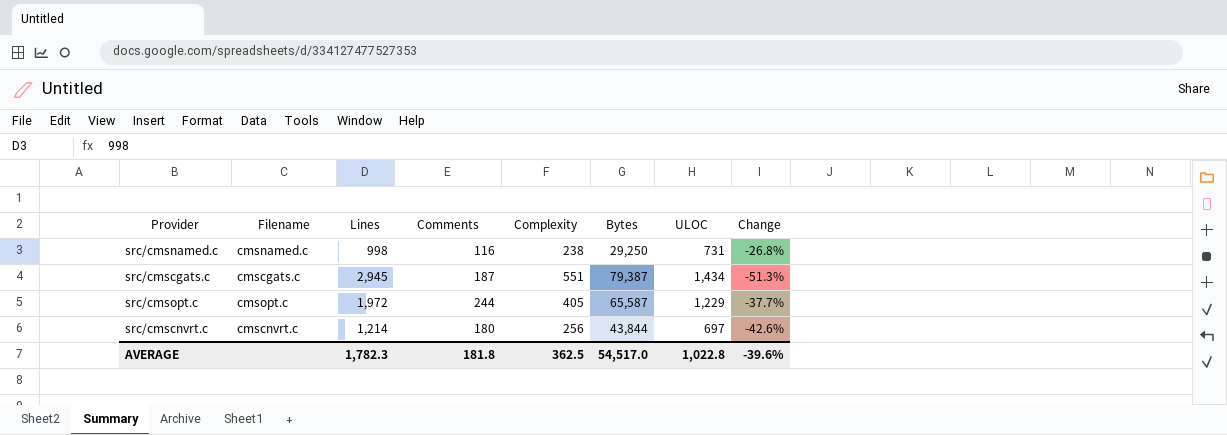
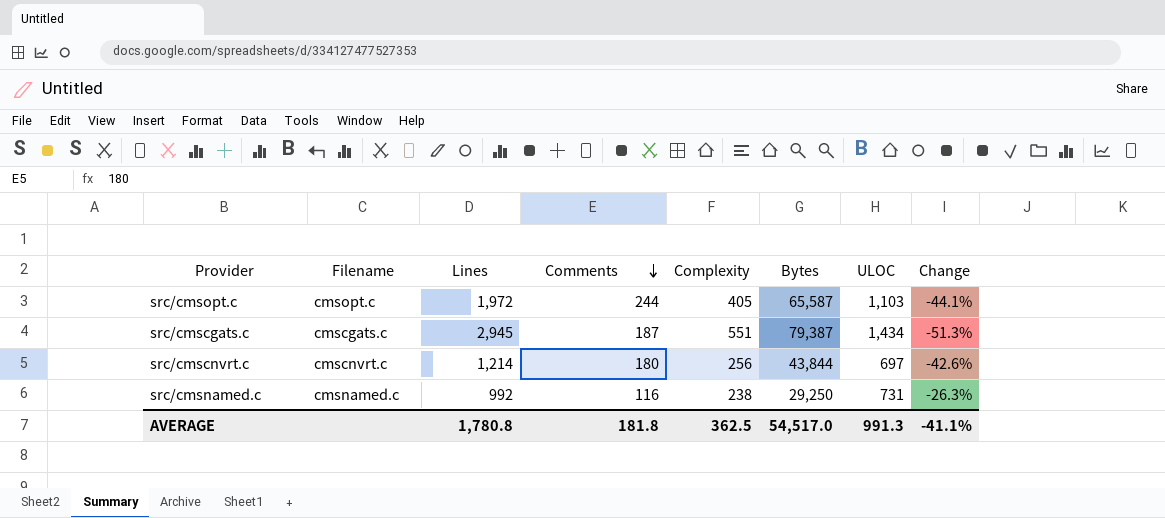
row order: none -> Comments descending
src/cmsopt.c | ULOC: 1,229 -> 1,103
src/cmsopt.c | Change: -37.7% -> -44.1%
src/cmsnamed.c | Lines: 998 -> 992
src/cmsnamed.c | Change: -26.8% -> -26.3%
AVERAGE | Lines: 1,782.3 -> 1,780.8
AVERAGE | ULOC: 1,022.8 -> 991.3
AVERAGE | Change: -39.6% -> -41.1%

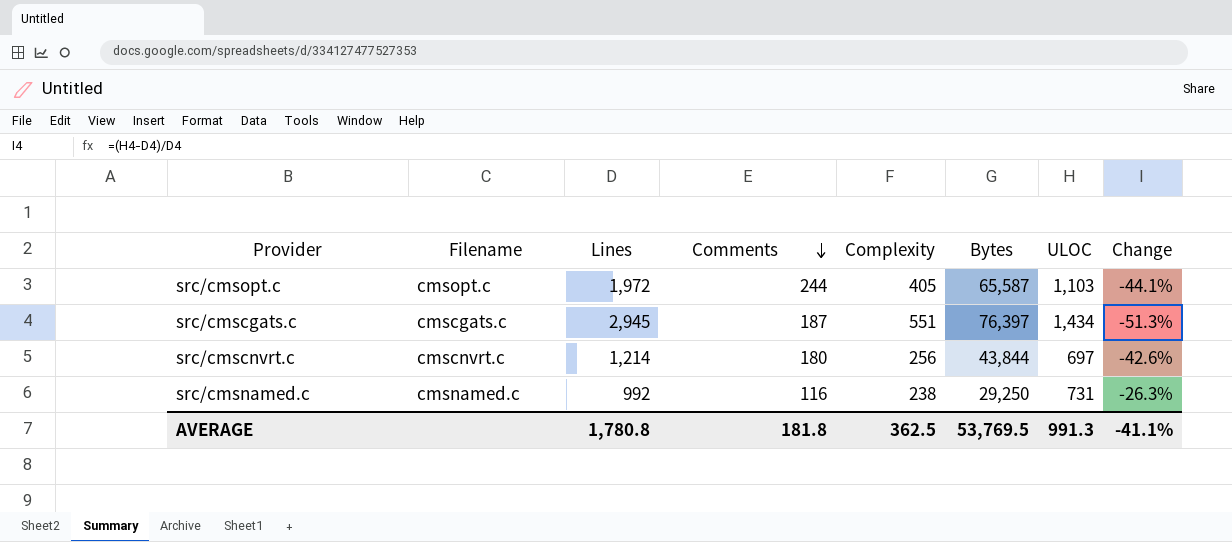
src/cmscgats.c | Bytes: 79,387 -> 76,397
AVERAGE | Bytes: 54,517.0 -> 53,769.5

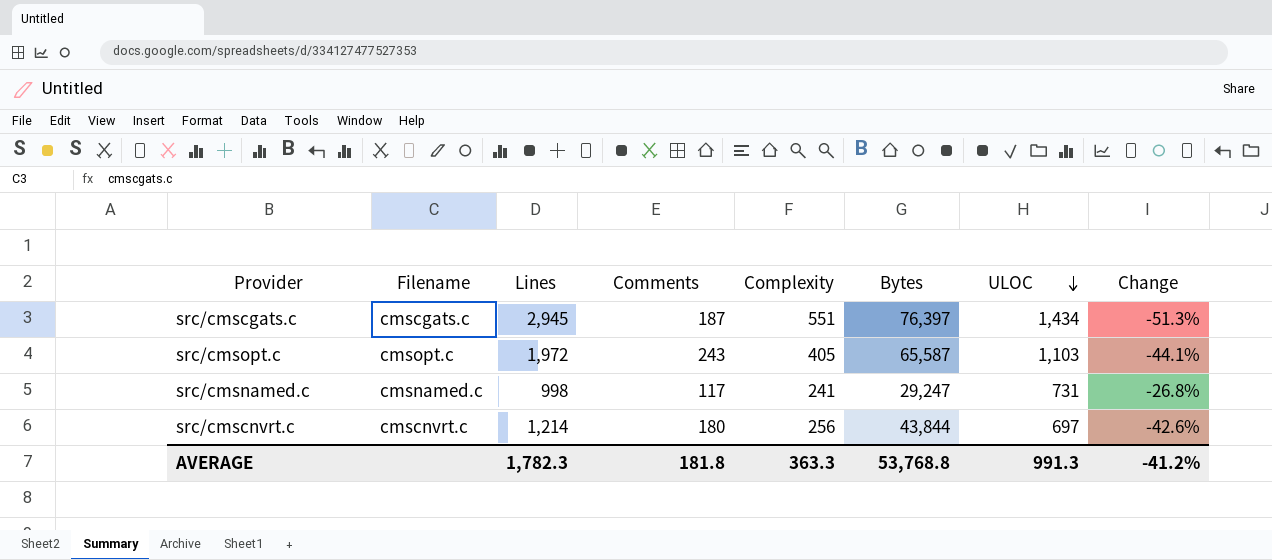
row order: Comments descending -> ULOC descending
src/cmsopt.c | Comments: 244 -> 243
src/cmsnamed.c | Lines: 992 -> 998
src/cmsnamed.c | Comments: 116 -> 117
src/cmsnamed.c | Complexity: 238 -> 241
src/cmsnamed.c | Bytes: 29,250 -> 29,247
src/cmsnamed.c | Change: -26.3% -> -26.8%
AVERAGE | Lines: 1,780.8 -> 1,782.3
AVERAGE | Complexity: 362.5 -> 363.3
AVERAGE | Bytes: 53,769.5 -> 53,768.8
AVERAGE | Change: -41.1% -> -41.2%

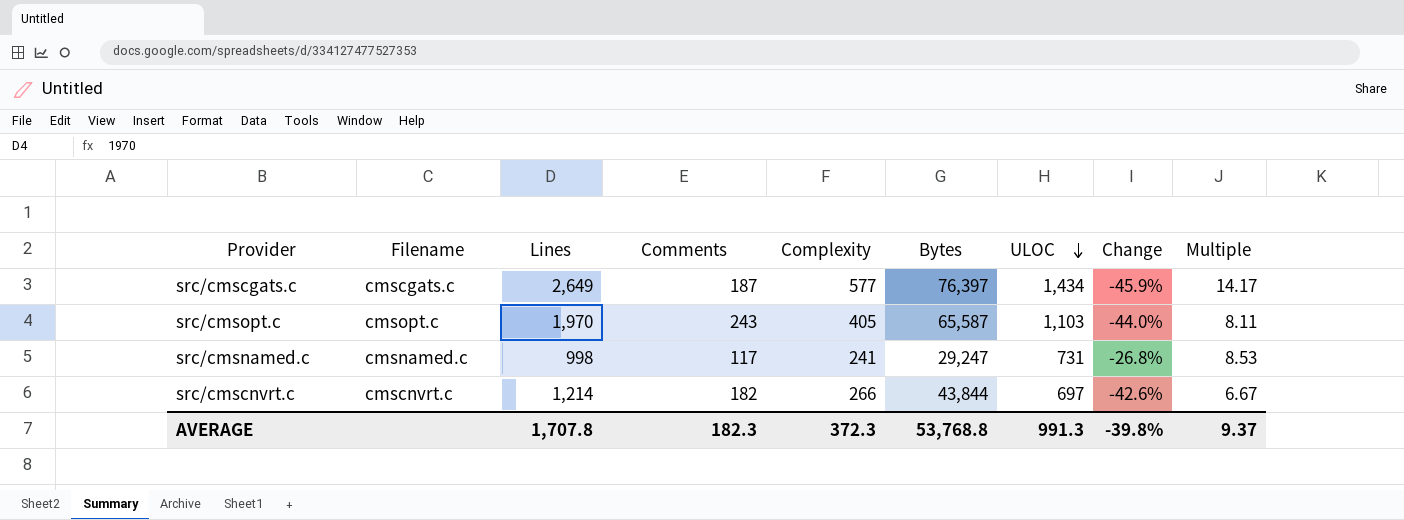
column Multiple | formula: none -> [Lines] / [Comments]
src/cmscgats.c | Lines: 2,945 -> 2,649
src/cmscgats.c | Complexity: 551 -> 577
src/cmscgats.c | Change: -51.3% -> -45.9%
src/cmsopt.c | Lines: 1,972 -> 1,970
src/cmsopt.c | Change: -44.1% -> -44.0%
src/cmscnvrt.c | Comments: 180 -> 182
src/cmscnvrt.c | Complexity: 256 -> 266
AVERAGE | Lines: 1,782.3 -> 1,707.8
AVERAGE | Comments: 181.8 -> 182.3
AVERAGE | Complexity: 363.3 -> 372.3
AVERAGE | Change: -41.2% -> -39.8%

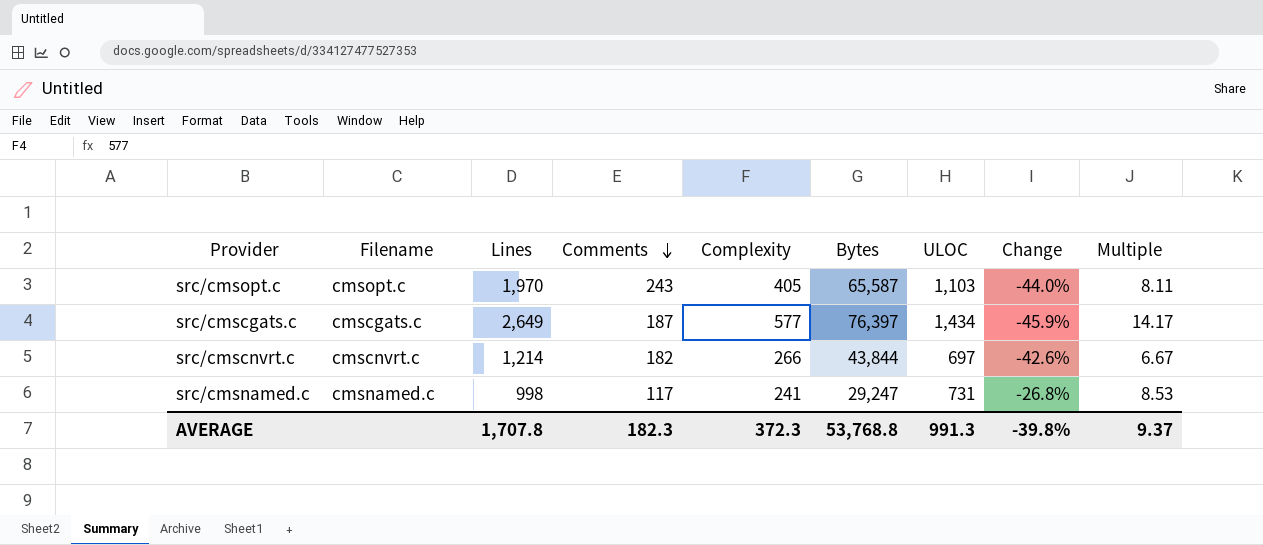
row order: ULOC descending -> Comments descending

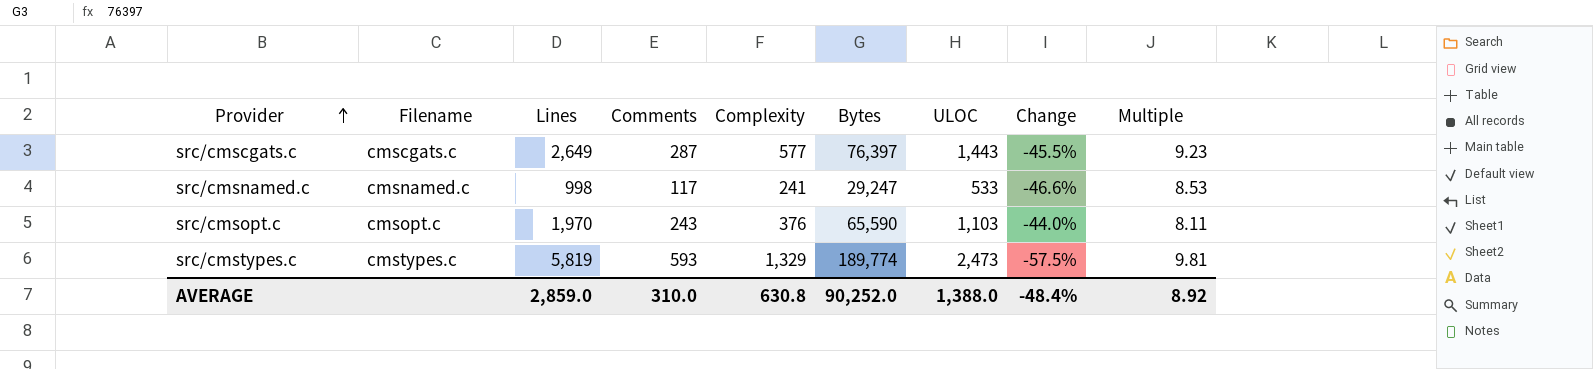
row order: Comments descending -> Provider ascending
row src/cmscnvrt.c: cmscnvrt.c | 1,214 | 182 | 266 | 43,844 | 697 | -42.6% | 6.67 -> none
src/cmscgats.c | Comments: 187 -> 287
src/cmscgats.c | ULOC: 1,434 -> 1,443
src/cmscgats.c | Change: -45.9% -> -45.5%
src/cmscgats.c | Multiple: 14.17 -> 9.23
src/cmsnamed.c | ULOC: 731 -> 533
src/cmsnamed.c | Change: -26.8% -> -46.6%
src/cmsopt.c | Complexity: 405 -> 376
src/cmsopt.c | Bytes: 65,587 -> 65,590
row src/cmstypes.c: none -> cmstypes.c | 5,819 | 593 | 1,329 | 189,774 | 2,473 | -57.5% | 9.81
AVERAGE | Lines: 1,707.8 -> 2,859.0
AVERAGE | Comments: 182.3 -> 310.0
AVERAGE | Complexity: 372.3 -> 630.8
AVERAGE | Bytes: 53,768.8 -> 90,252.0
AVERAGE | ULOC: 991.3 -> 1,388.0
AVERAGE | Change: -39.8% -> -48.4%
AVERAGE | Multiple: 9.37 -> 8.92

